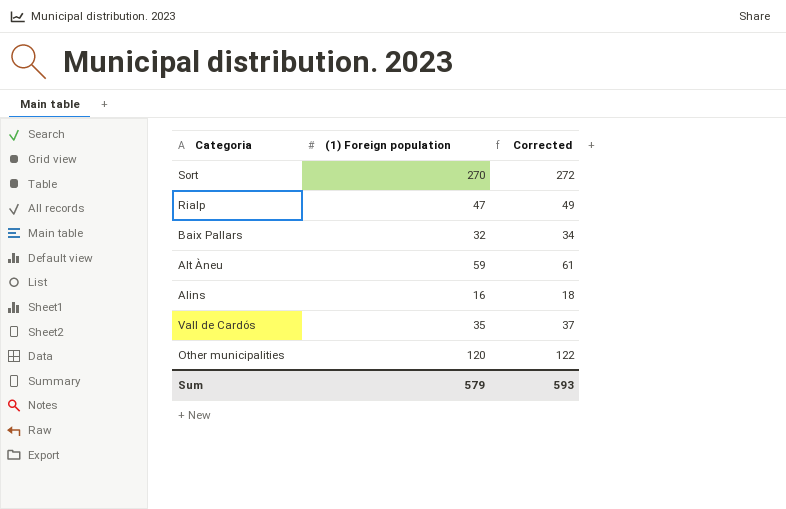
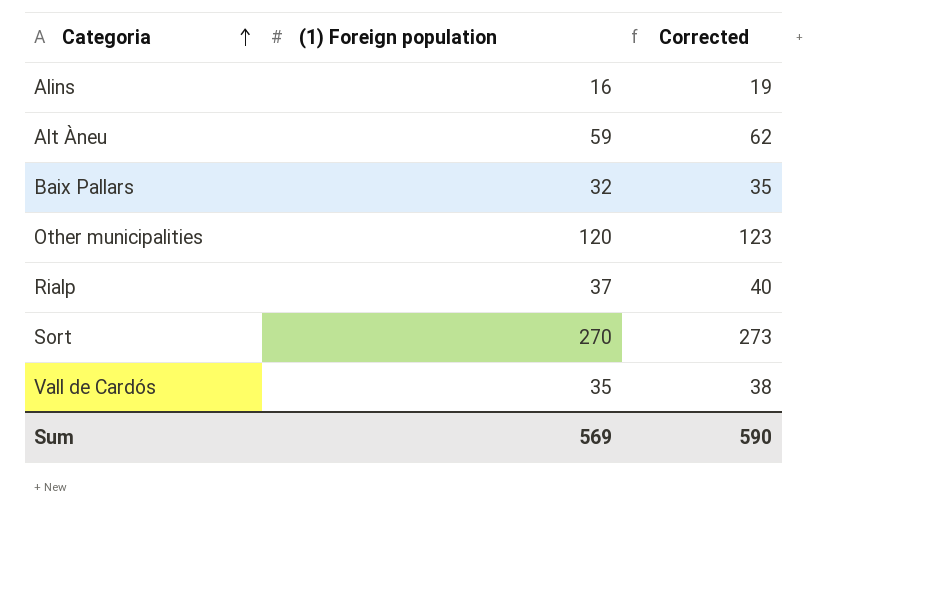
row order: none -> Categoria ascending
column Corrected | formula: [(1) Foreign population] + 2 -> [(1) Foreign population] + 3
Rialp | (1) Foreign population: 47 -> 37
Sum | (1) Foreign population: 579 -> 569
Sum | Corrected: 593 -> 590

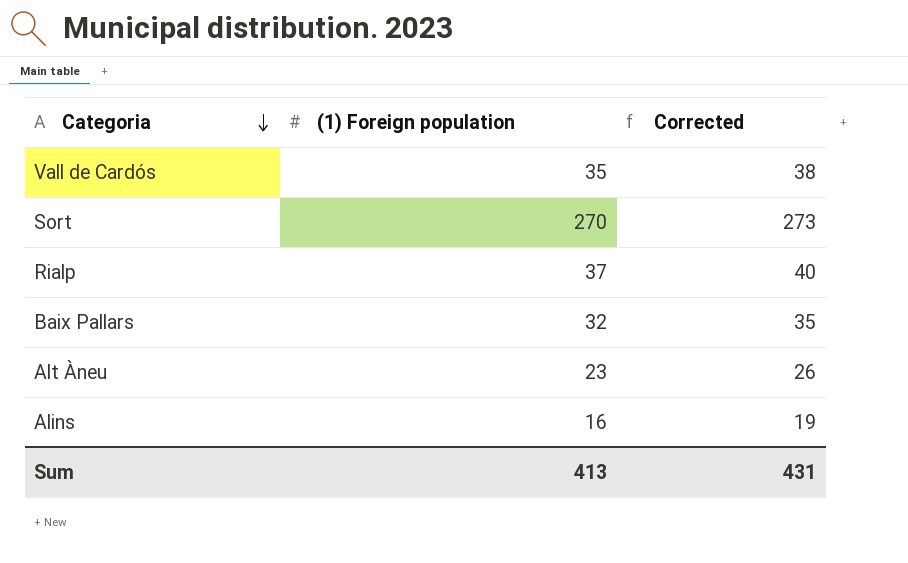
row order: Categoria ascending -> Categoria descending
row Other municipalities: 120 | 123 -> none
Alt Àneu | (1) Foreign population: 59 -> 23
Alt Àneu | Corrected: 62 -> 26
Sum | (1) Foreign population: 569 -> 413
Sum | Corrected: 590 -> 431

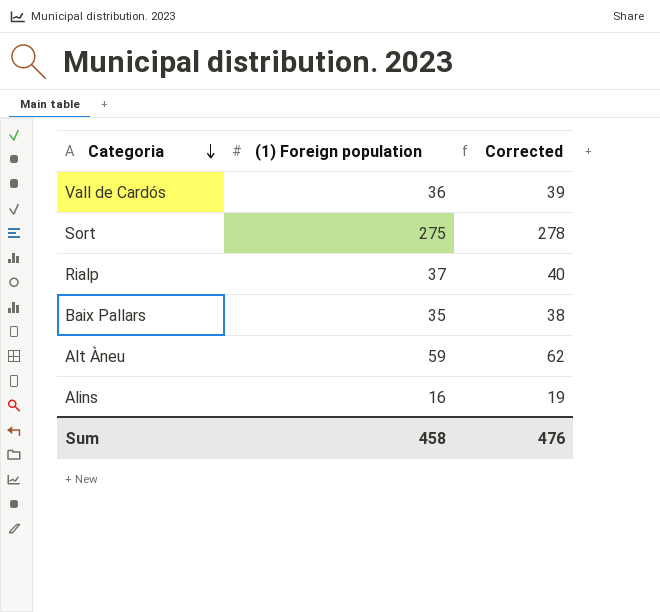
Vall de Cardós | (1) Foreign population: 35 -> 36
Vall de Cardós | Corrected: 38 -> 39
Sort | (1) Foreign population: 270 -> 275
Sort | Corrected: 273 -> 278
Baix Pallars | (1) Foreign population: 32 -> 35
Baix Pallars | Corrected: 35 -> 38
Alt Àneu | (1) Foreign population: 23 -> 59
Alt Àneu | Corrected: 26 -> 62
Sum | (1) Foreign population: 413 -> 458
Sum | Corrected: 431 -> 476

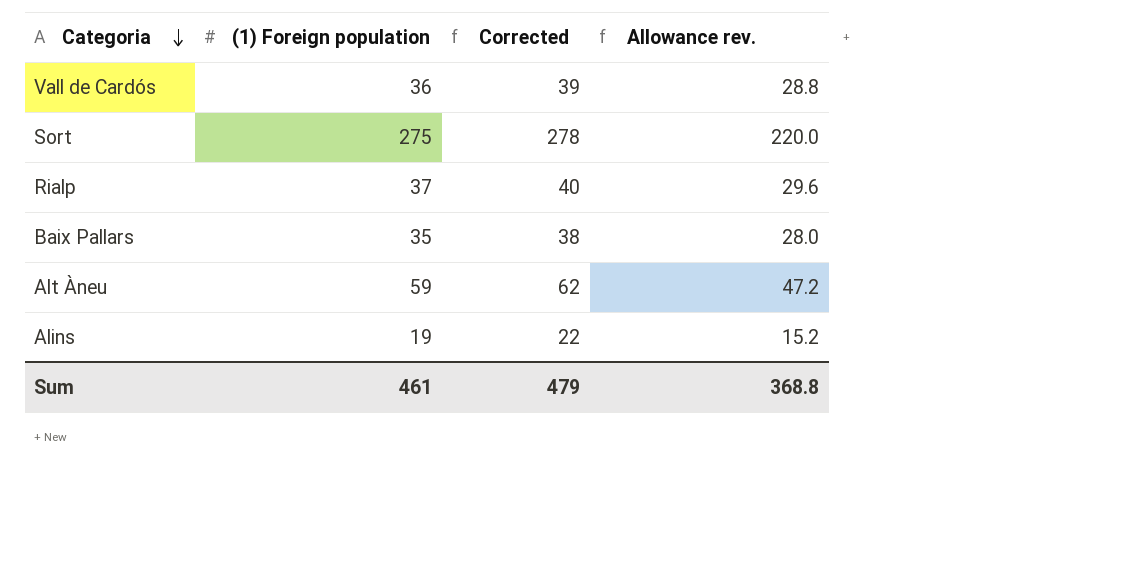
column Allowance rev. | formula: none -> [(1) Foreign population] * 0.8
Alins | (1) Foreign population: 16 -> 19
Alins | Corrected: 19 -> 22
Sum | (1) Foreign population: 458 -> 461
Sum | Corrected: 476 -> 479

